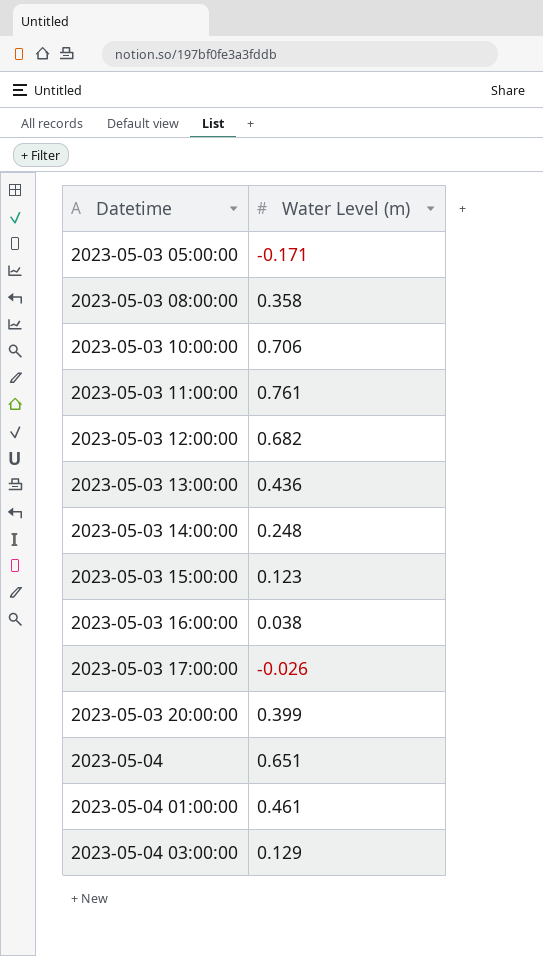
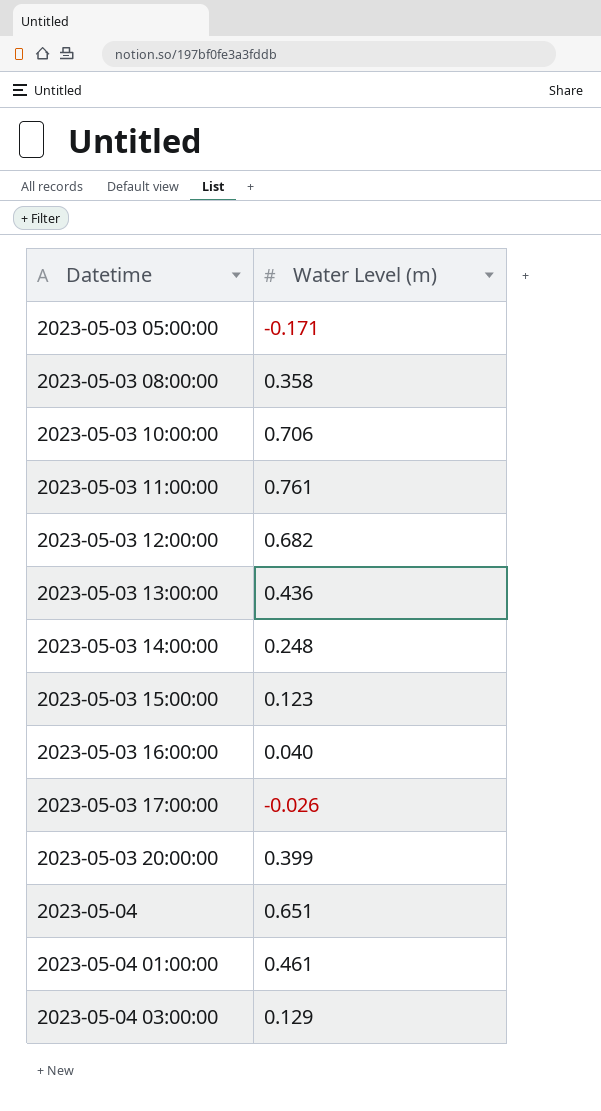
2023-05-03 16:00:00 | Water Level (m): 0.038 -> 0.040

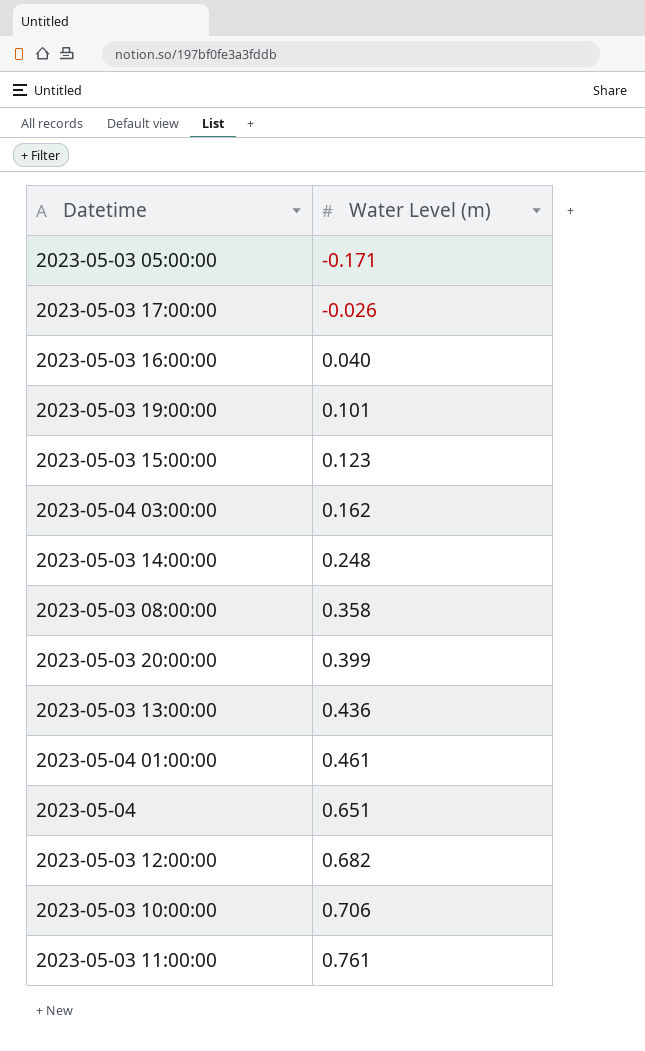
row order: Datetime ascending -> Water Level (m) ascending
row 2023-05-03 19:00:00: none -> 0.101
2023-05-04 03:00:00 | Water Level (m): 0.129 -> 0.162

